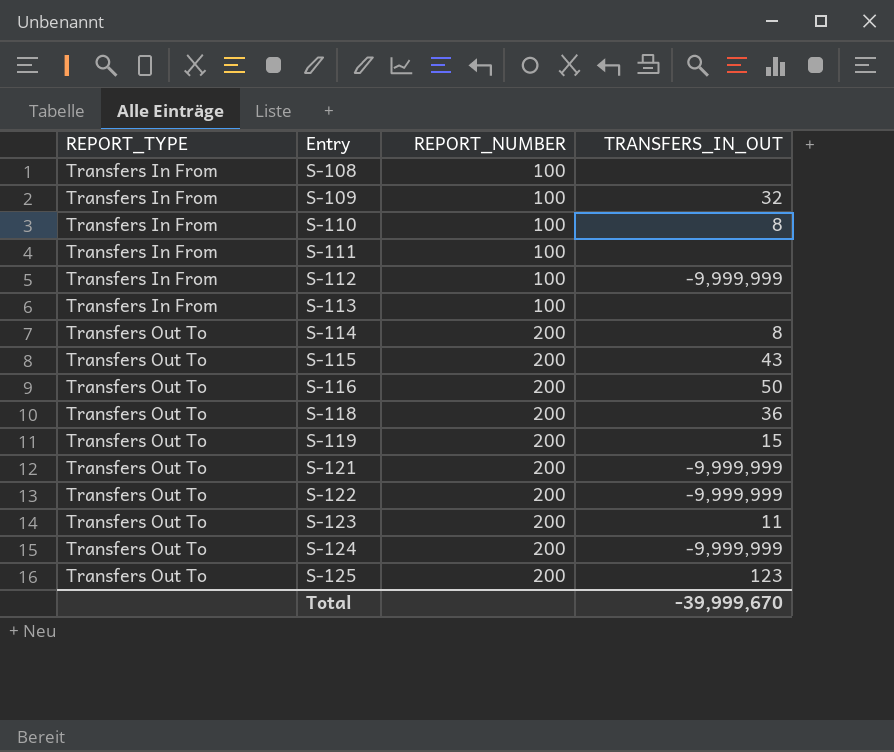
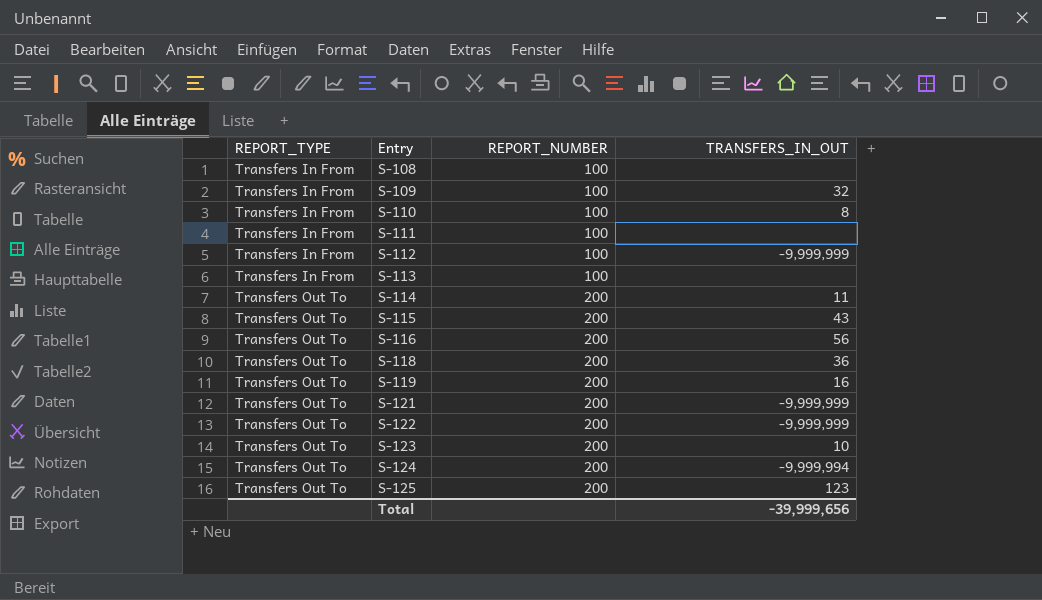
S-114 | TRANSFERS_IN_OUT: 8 -> 11
S-116 | TRANSFERS_IN_OUT: 50 -> 56
S-119 | TRANSFERS_IN_OUT: 15 -> 16
S-123 | TRANSFERS_IN_OUT: 11 -> 10
S-124 | TRANSFERS_IN_OUT: -9,999,999 -> -9,999,994
Total | TRANSFERS_IN_OUT: -39,999,670 -> -39,999,656

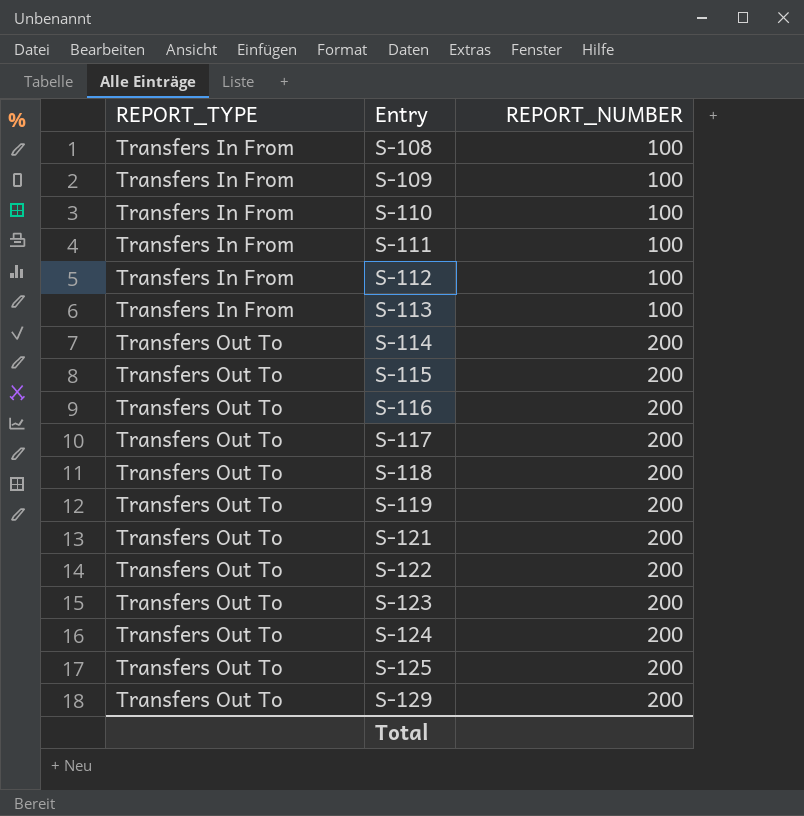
column TRANSFERS_IN_OUT | position: 4 -> none
row S-117: none -> Transfers Out To | 200
row S-129: none -> Transfers Out To | 200

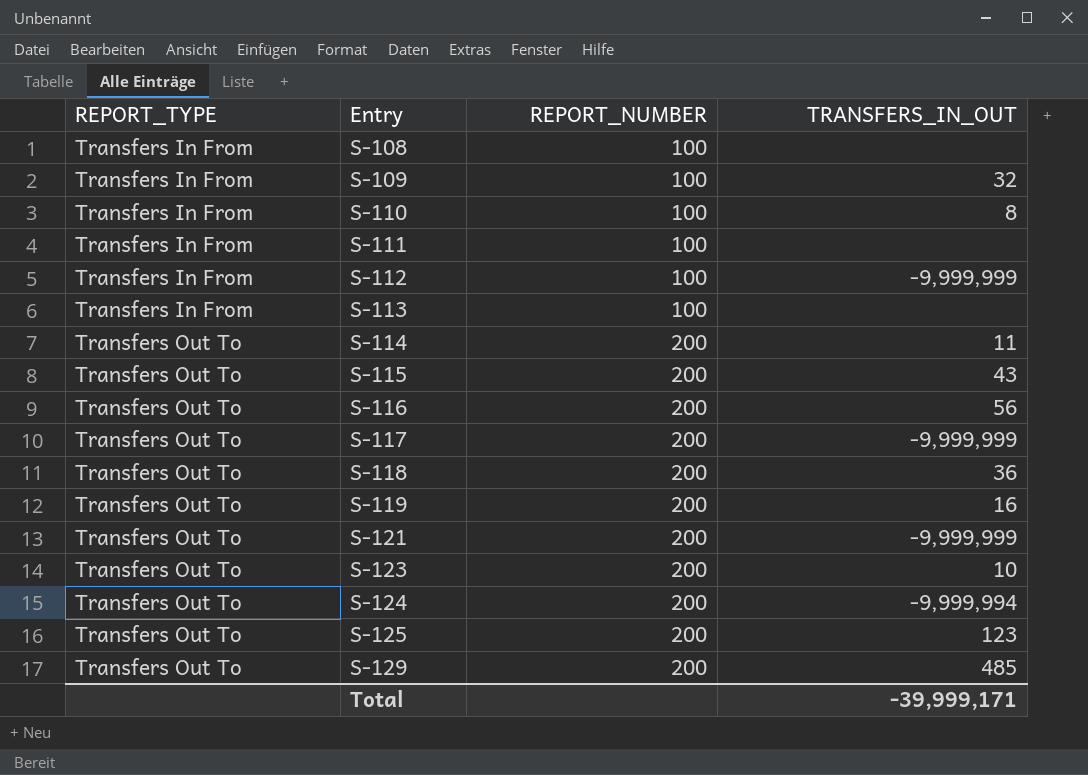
column TRANSFERS_IN_OUT | position: none -> 4
row S-122: Transfers Out To | 200 -> none

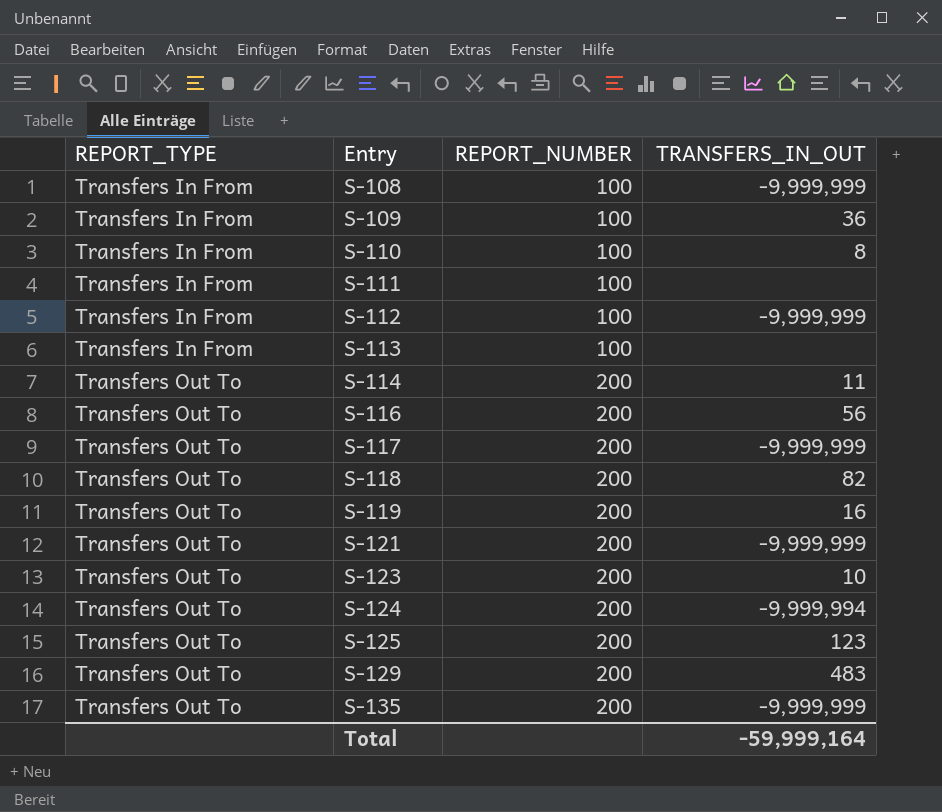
row S-115: Transfers Out To | 200 | 43 -> none
S-108 | TRANSFERS_IN_OUT: none -> -9,999,999
S-109 | TRANSFERS_IN_OUT: 32 -> 36
S-118 | TRANSFERS_IN_OUT: 36 -> 82
S-129 | TRANSFERS_IN_OUT: 485 -> 483
row S-135: none -> Transfers Out To | 200 | -9,999,999
Total | TRANSFERS_IN_OUT: -39,999,171 -> -59,999,164

